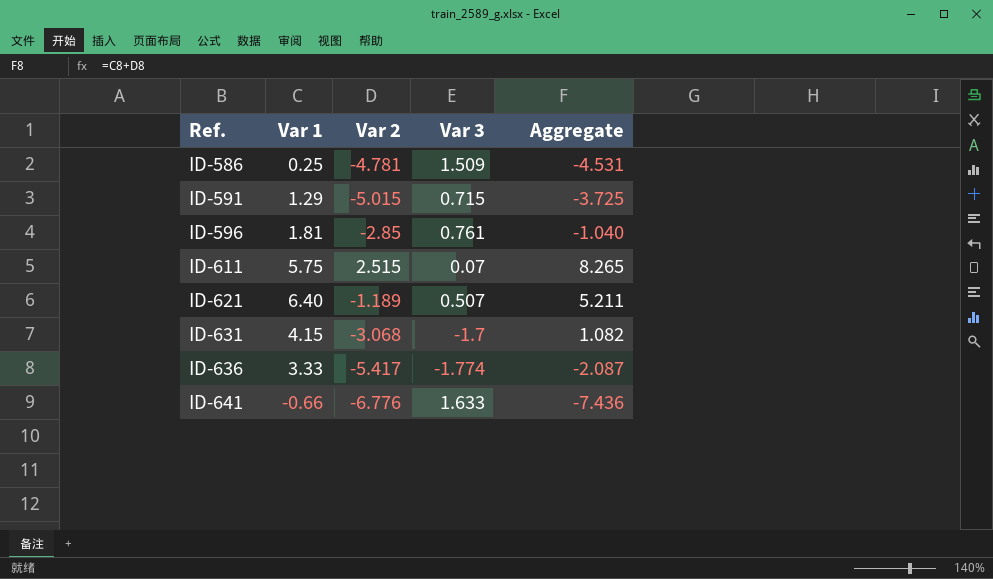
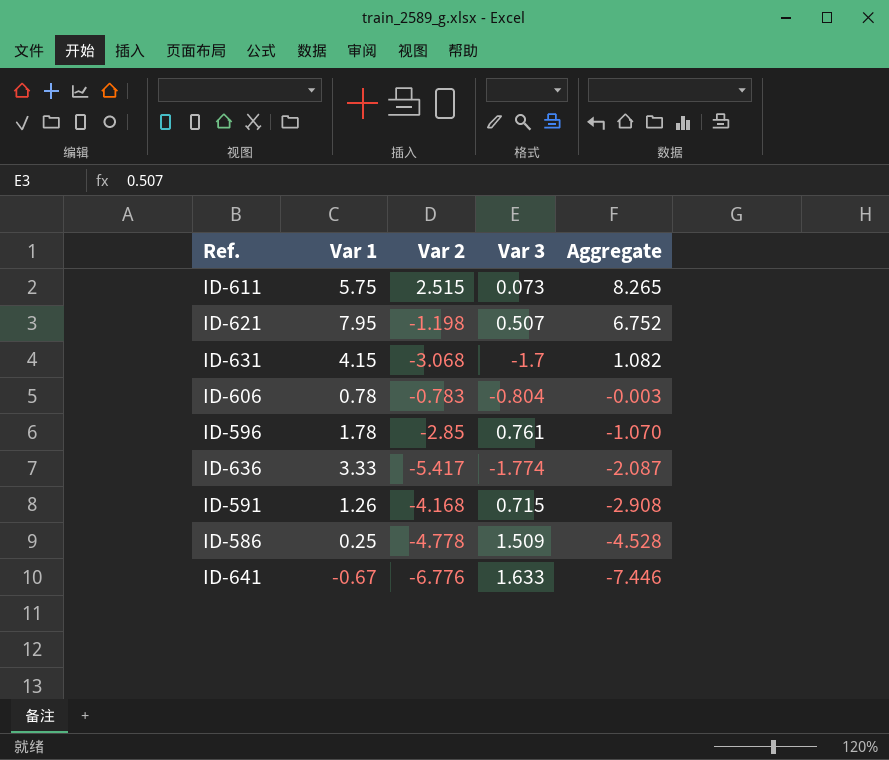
row order: Ref. ascending -> Aggregate descending
ID-611 | Var 3: 0.07 -> 0.073
ID-621 | Var 1: 6.40 -> 7.95
ID-621 | Var 2: -1.189 -> -1.198
ID-621 | Aggregate: 5.211 -> 6.752
row ID-606: none -> 0.78 | -0.783 | -0.804 | -0.003
ID-596 | Var 1: 1.81 -> 1.78
ID-596 | Aggregate: -1.040 -> -1.070
ID-591 | Var 1: 1.29 -> 1.26
ID-591 | Var 2: -5.015 -> -4.168
ID-591 | Aggregate: -3.725 -> -2.908
ID-586 | Var 2: -4.781 -> -4.778
ID-586 | Aggregate: -4.531 -> -4.528
ID-641 | Var 1: -0.66 -> -0.67
ID-641 | Aggregate: -7.436 -> -7.446

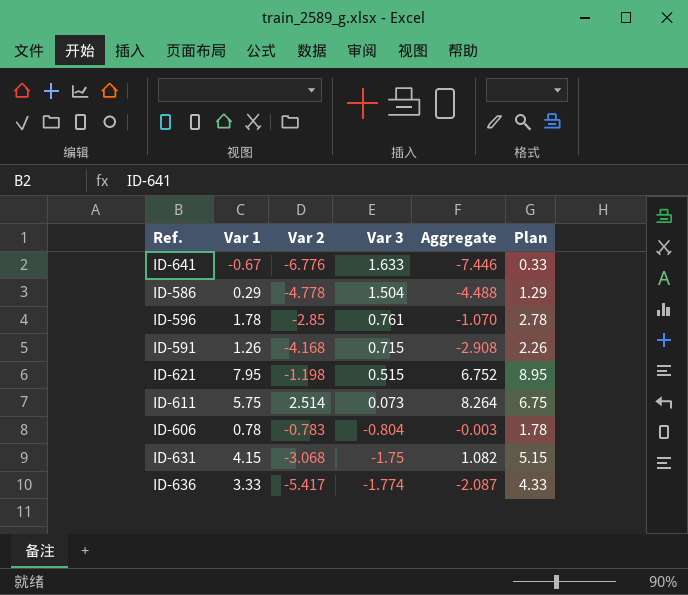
row order: Aggregate descending -> Var 3 descending
column Plan | formula: none -> [Var 1] + 1
ID-586 | Var 1: 0.25 -> 0.29
ID-586 | Var 3: 1.509 -> 1.504
ID-586 | Aggregate: -4.528 -> -4.488
ID-621 | Var 3: 0.507 -> 0.515
ID-611 | Var 2: 2.515 -> 2.514
ID-611 | Aggregate: 8.265 -> 8.264
ID-631 | Var 3: -1.7 -> -1.75

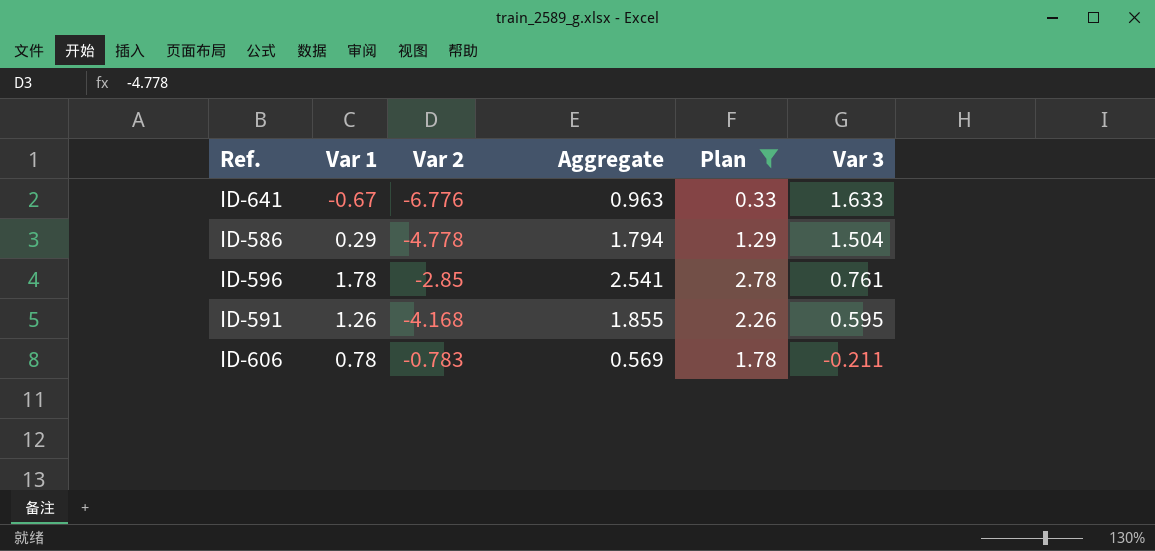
filter: none -> Plan <= 2.78
column Aggregate | formula: [Var 1] + [Var 2] -> [Var 1] + [Var 3]
column Var 3 | position: 4 -> 6
ID-591 | Var 3: 0.715 -> 0.595
ID-606 | Var 3: -0.804 -> -0.211

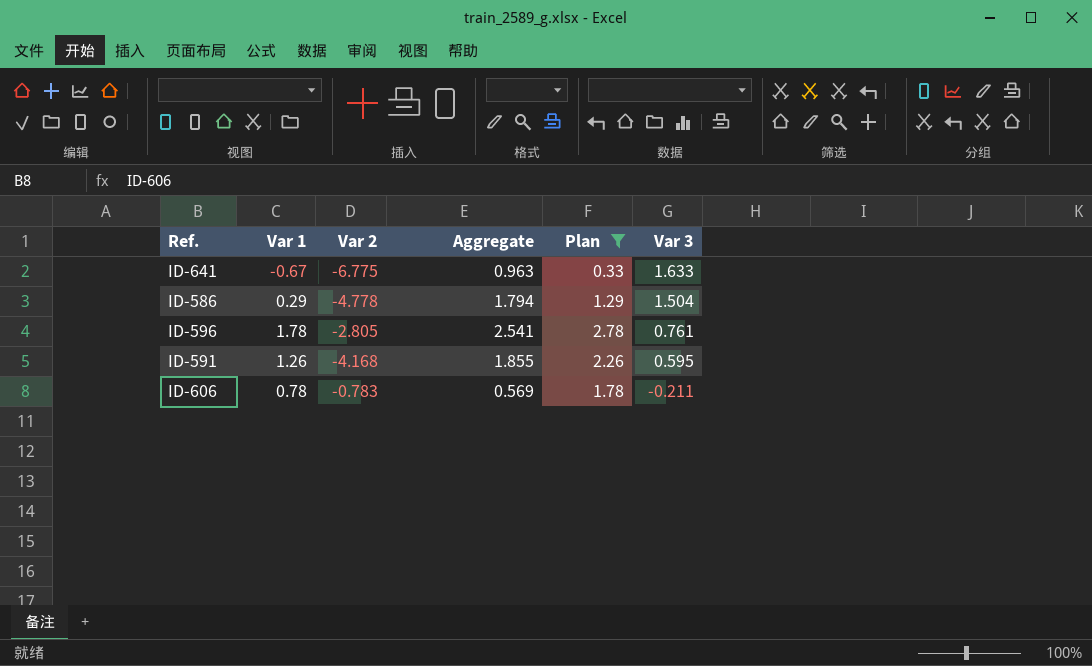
ID-641 | Var 2: -6.776 -> -6.775
ID-596 | Var 2: -2.85 -> -2.805

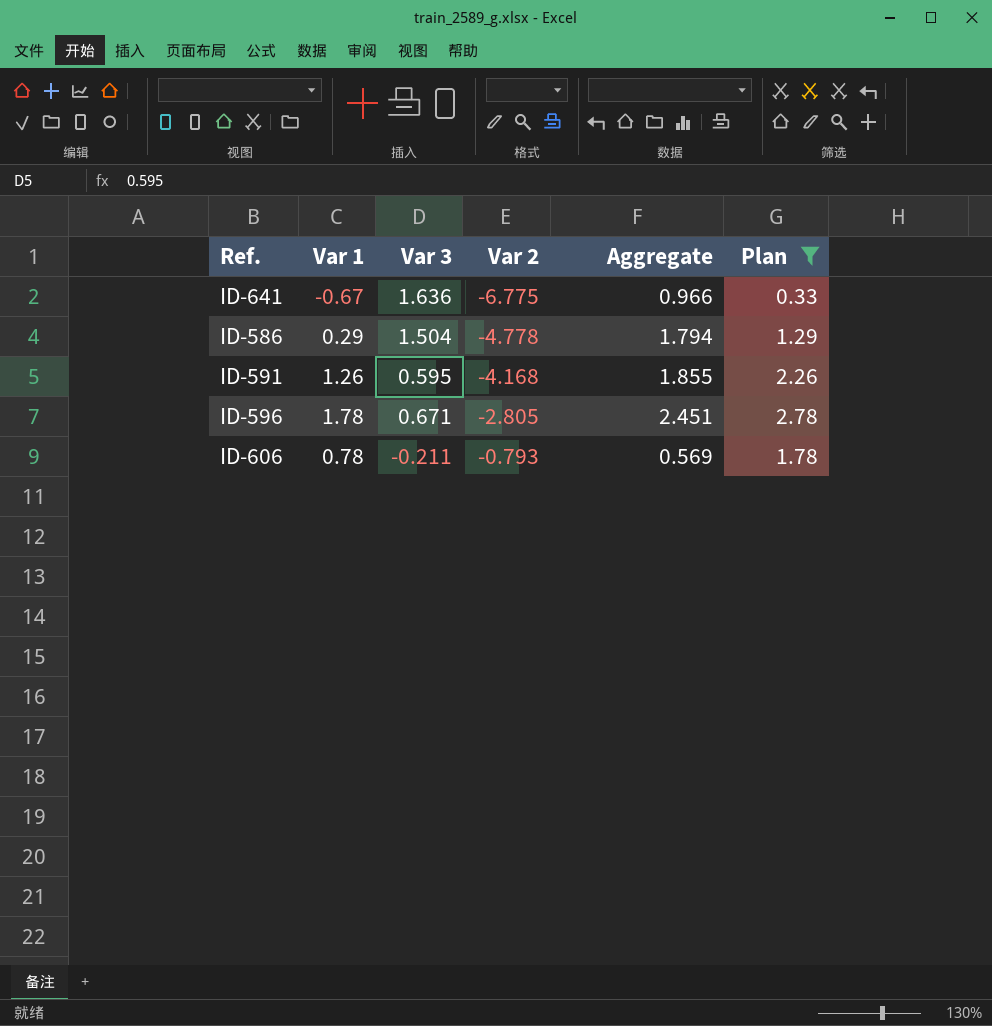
row order: Var 3 descending -> Var 2 ascending
column Var 3 | position: 6 -> 3
ID-641 | Var 3: 1.633 -> 1.636
ID-641 | Aggregate: 0.963 -> 0.966
ID-596 | Var 3: 0.761 -> 0.671
ID-596 | Aggregate: 2.541 -> 2.451
ID-606 | Var 2: -0.783 -> -0.793

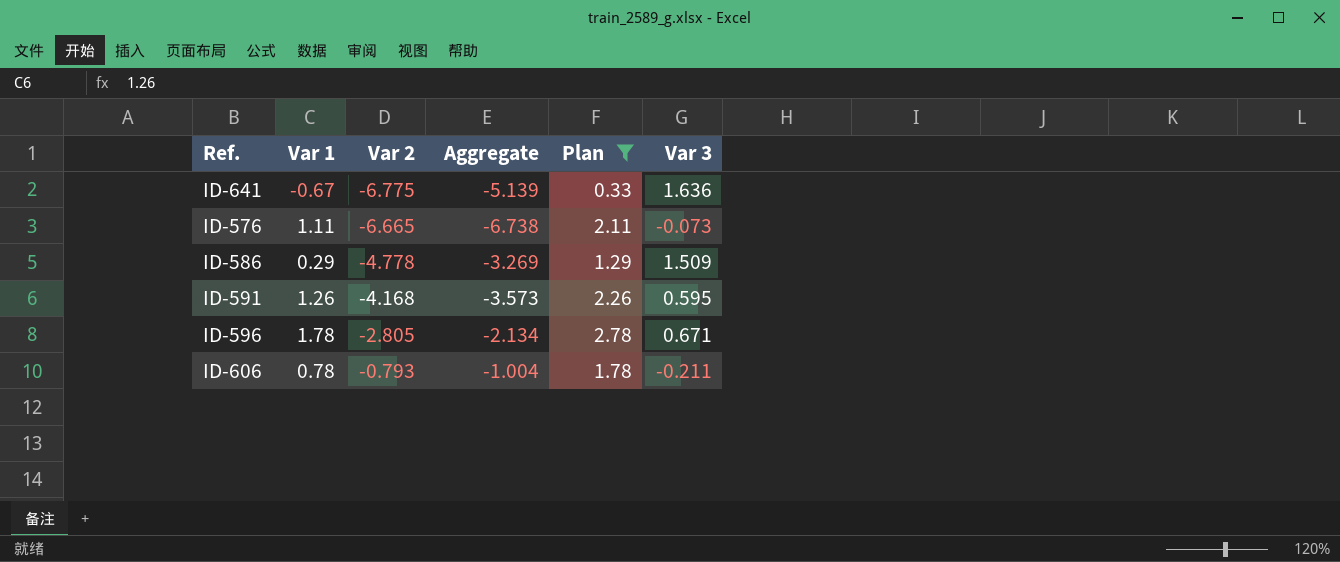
column Aggregate | formula: [Var 1] + [Var 3] -> [Var 2] + [Var 3]
column Var 3 | position: 3 -> 6
row ID-576: none -> 1.11 | -6.665 | -6.738 | 2.11 | -0.073
ID-586 | Var 3: 1.504 -> 1.509

